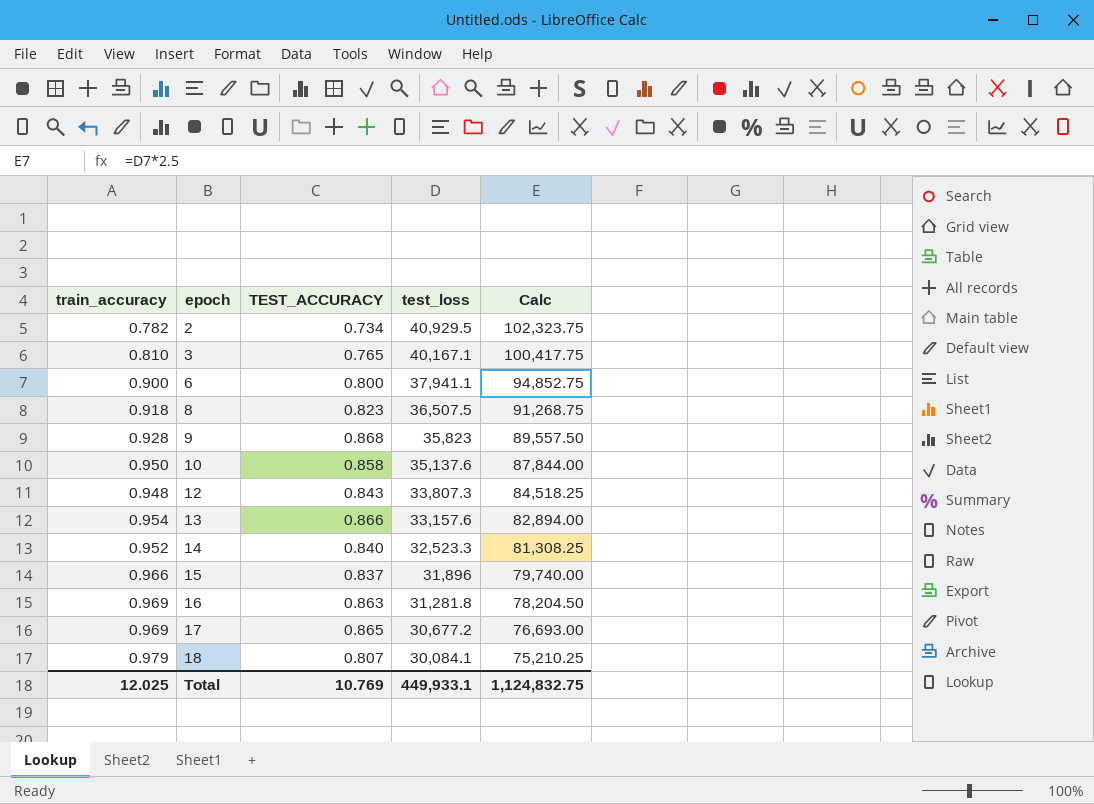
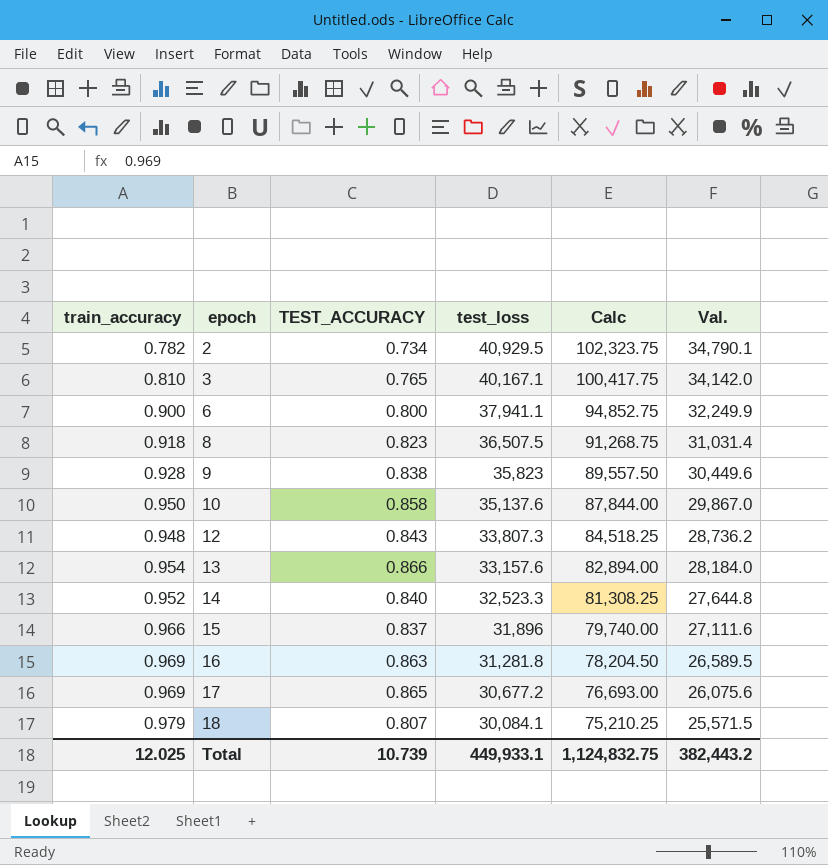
column Val. | formula: none -> [test_loss] * 0.85
9 | TEST_ACCURACY: 0.868 -> 0.838
Total | TEST_ACCURACY: 10.769 -> 10.739

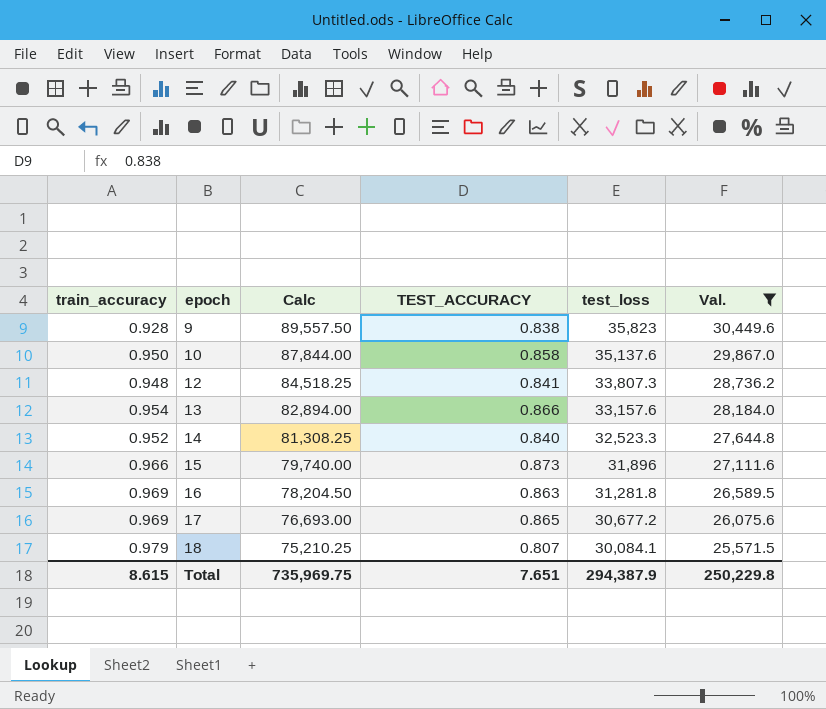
filter: none -> Val. <= 30,449.6
column Calc | position: 5 -> 3
12 | TEST_ACCURACY: 0.843 -> 0.841
15 | TEST_ACCURACY: 0.837 -> 0.873
Total | train_accuracy: 12.025 -> 8.615
Total | Calc: 1,124,832.75 -> 735,969.75
Total | TEST_ACCURACY: 10.739 -> 7.651
Total | test_loss: 449,933.1 -> 294,387.9
Total | Val.: 382,443.2 -> 250,229.8

